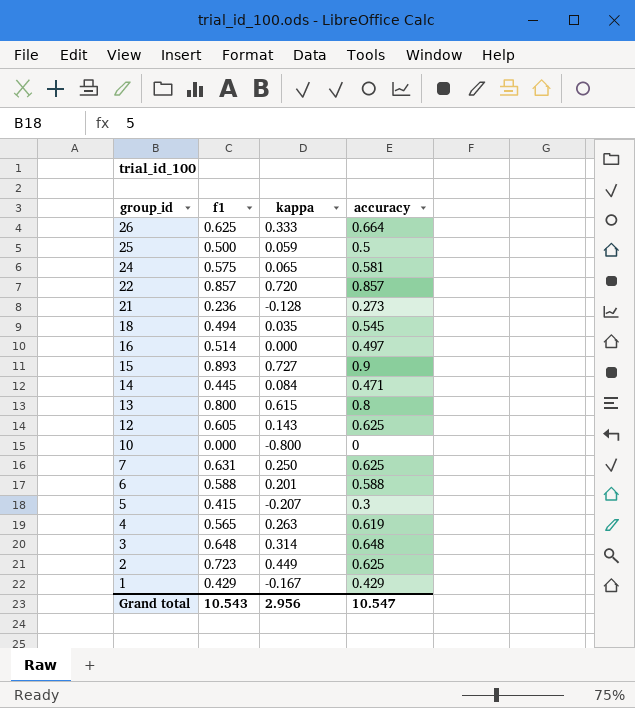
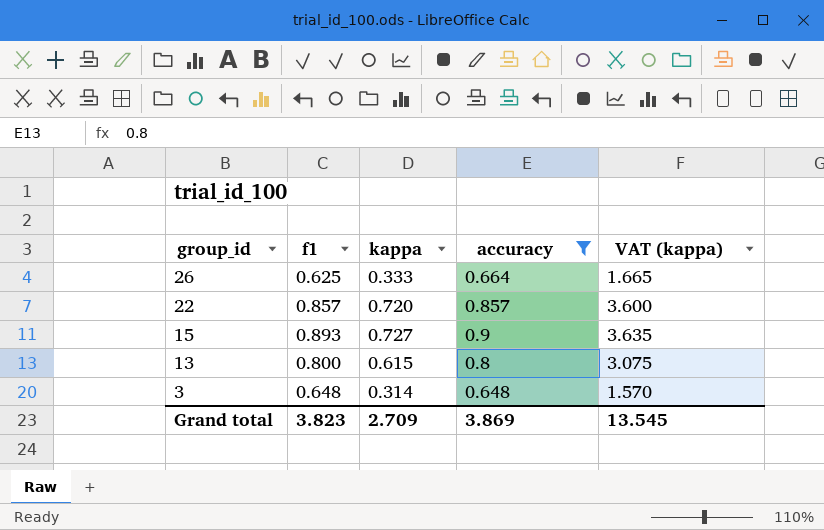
filter: none -> accuracy >= 0.648
column VAT (kappa) | formula: none -> [kappa] * 5
Grand total | f1: 10.543 -> 3.823
Grand total | kappa: 2.956 -> 2.709
Grand total | accuracy: 10.547 -> 3.869

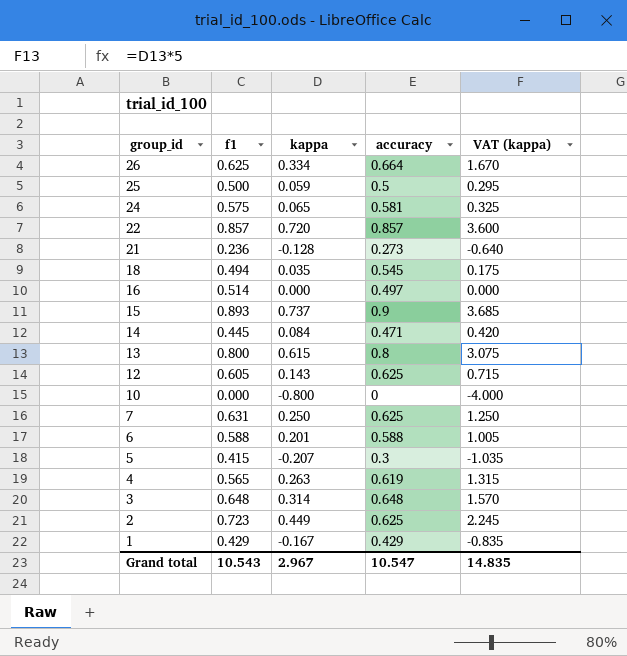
filter: accuracy >= 0.648 -> none
26 | kappa: 0.333 -> 0.334
26 | VAT (kappa): 1.665 -> 1.670
15 | kappa: 0.727 -> 0.737
15 | VAT (kappa): 3.635 -> 3.685
Grand total | f1: 3.823 -> 10.543
Grand total | kappa: 2.709 -> 2.967
Grand total | accuracy: 3.869 -> 10.547
Grand total | VAT (kappa): 13.545 -> 14.835

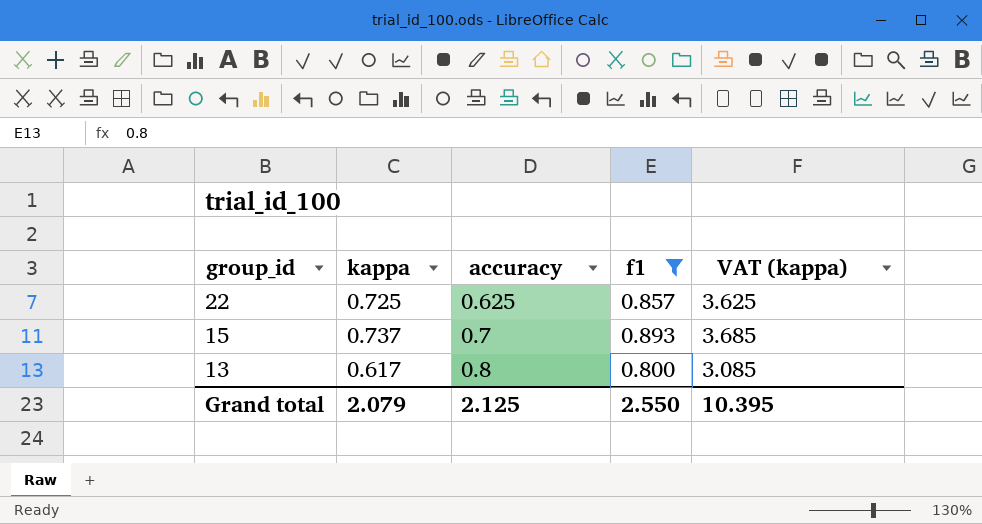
filter: none -> f1 >= 0.800
column f1 | position: 2 -> 4
22 | kappa: 0.720 -> 0.725
22 | accuracy: 0.857 -> 0.625
22 | VAT (kappa): 3.600 -> 3.625
15 | accuracy: 0.9 -> 0.7
13 | kappa: 0.615 -> 0.617
13 | VAT (kappa): 3.075 -> 3.085
Grand total | kappa: 2.967 -> 2.079
Grand total | accuracy: 10.547 -> 2.125
Grand total | f1: 10.543 -> 2.550
Grand total | VAT (kappa): 14.835 -> 10.395

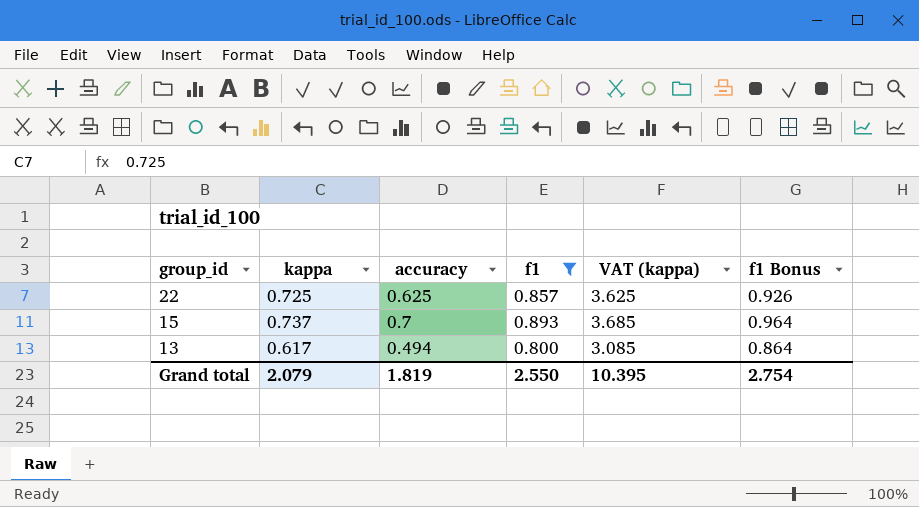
column f1 Bonus | formula: none -> [f1] * 1.08
13 | accuracy: 0.8 -> 0.494
Grand total | accuracy: 2.125 -> 1.819

